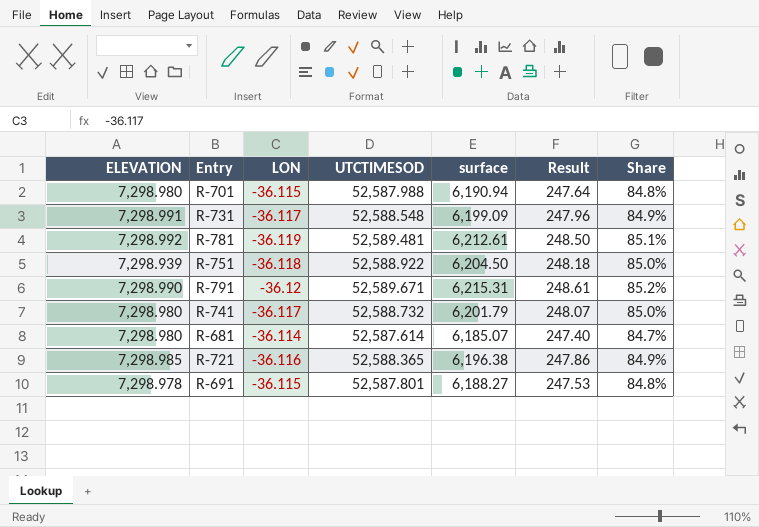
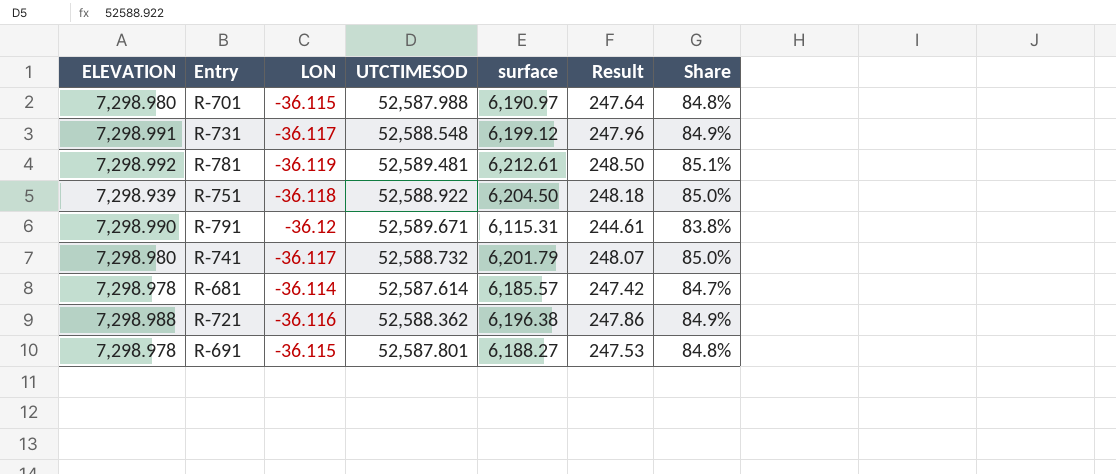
R-701 | surface: 6,190.94 -> 6,190.97
R-731 | surface: 6,199.09 -> 6,199.12
R-791 | surface: 6,215.31 -> 6,115.31
R-791 | Result: 248.61 -> 244.61
R-791 | Share: 85.2% -> 83.8%
R-681 | ELEVATION: 7,298.980 -> 7,298.978
R-681 | surface: 6,185.07 -> 6,185.57
R-681 | Result: 247.40 -> 247.42
R-721 | ELEVATION: 7,298.985 -> 7,298.988
R-721 | UTCTIMESOD: 52,588.365 -> 52,588.362

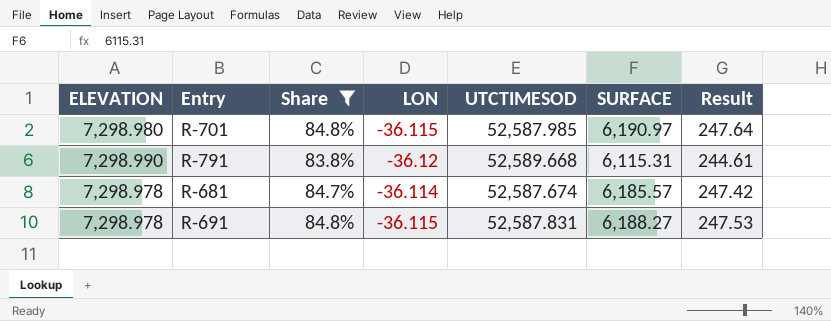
filter: none -> Share <= 84.8%
column Share | position: 7 -> 3
column name: surface -> SURFACE
R-701 | UTCTIMESOD: 52,587.988 -> 52,587.985
R-791 | UTCTIMESOD: 52,589.671 -> 52,589.668
R-681 | UTCTIMESOD: 52,587.614 -> 52,587.674
R-691 | UTCTIMESOD: 52,587.801 -> 52,587.831

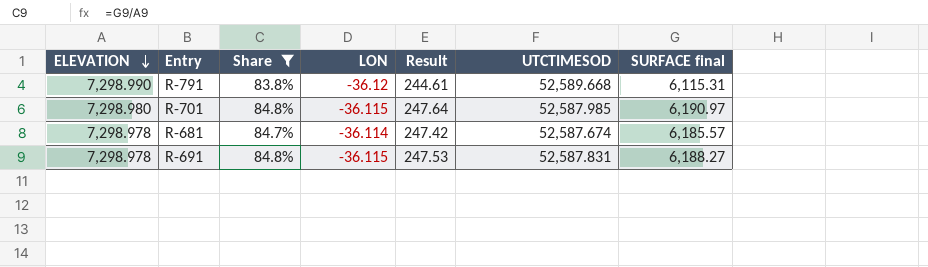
row order: none -> ELEVATION descending
column Result | position: 7 -> 5
column name: SURFACE -> SURFACE final

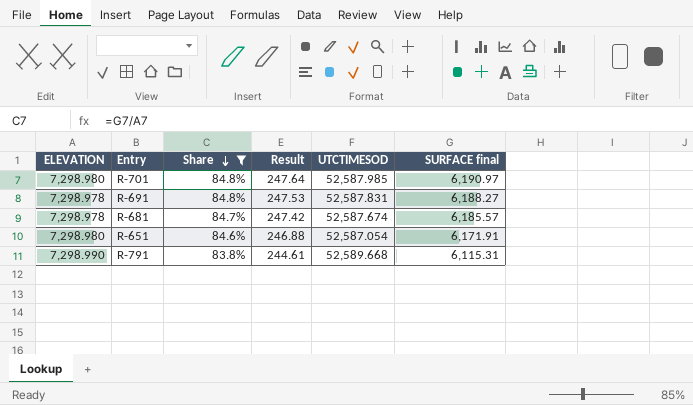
row order: ELEVATION descending -> Share descending
column LON | position: 4 -> none
row R-651: none -> 7,298.980 | 84.6% | 246.88 | 52,587.054 | 6,171.91

